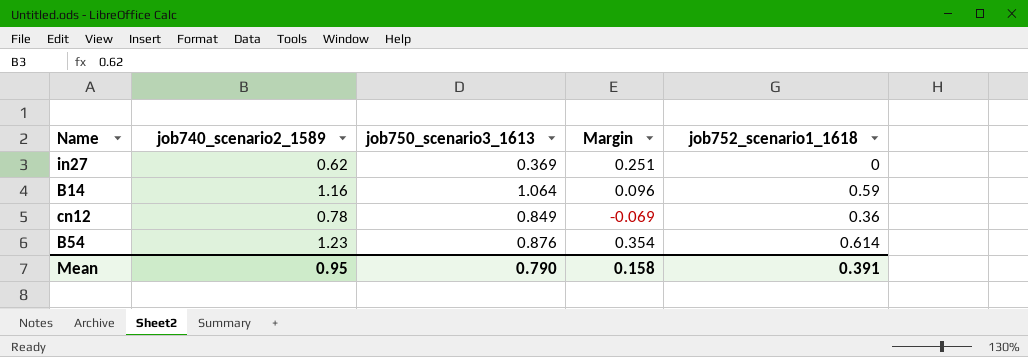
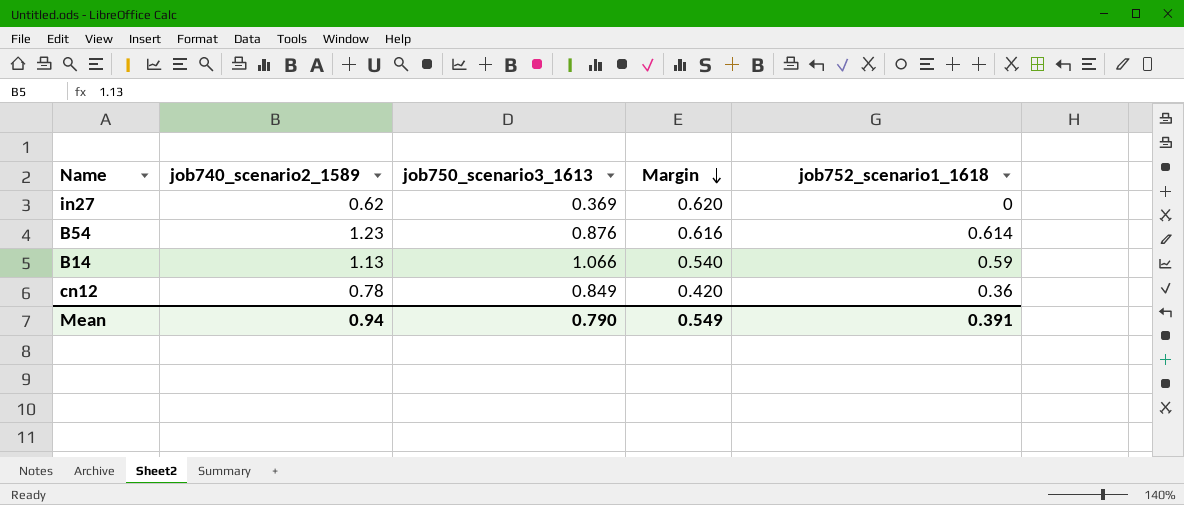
row order: none -> Margin descending
column Margin | formula: [job740_scenario2_1589] - [job750_scenario3_1613] -> [job740_scenario2_1589] - [job752_scenario1_1618]
B14 | job740_scenario2_1589: 1.16 -> 1.13
B14 | job750_scenario3_1613: 1.064 -> 1.066
Mean | job740_scenario2_1589: 0.95 -> 0.94
Mean | Margin: 0.158 -> 0.549

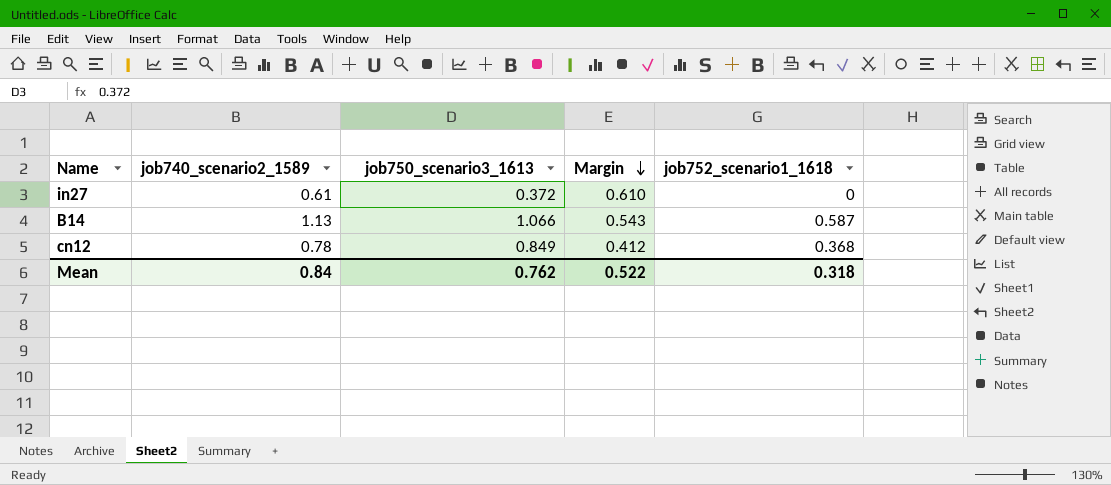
row B54: 1.23 | 0.876 | 0.616 | 0.614 -> none
in27 | job740_scenario2_1589: 0.62 -> 0.61
in27 | job750_scenario3_1613: 0.369 -> 0.372
in27 | Margin: 0.620 -> 0.610
B14 | Margin: 0.540 -> 0.543
B14 | job752_scenario1_1618: 0.59 -> 0.587
cn12 | Margin: 0.420 -> 0.412
cn12 | job752_scenario1_1618: 0.36 -> 0.368
Mean | job740_scenario2_1589: 0.94 -> 0.84
Mean | job750_scenario3_1613: 0.790 -> 0.762
Mean | Margin: 0.549 -> 0.522
Mean | job752_scenario1_1618: 0.391 -> 0.318

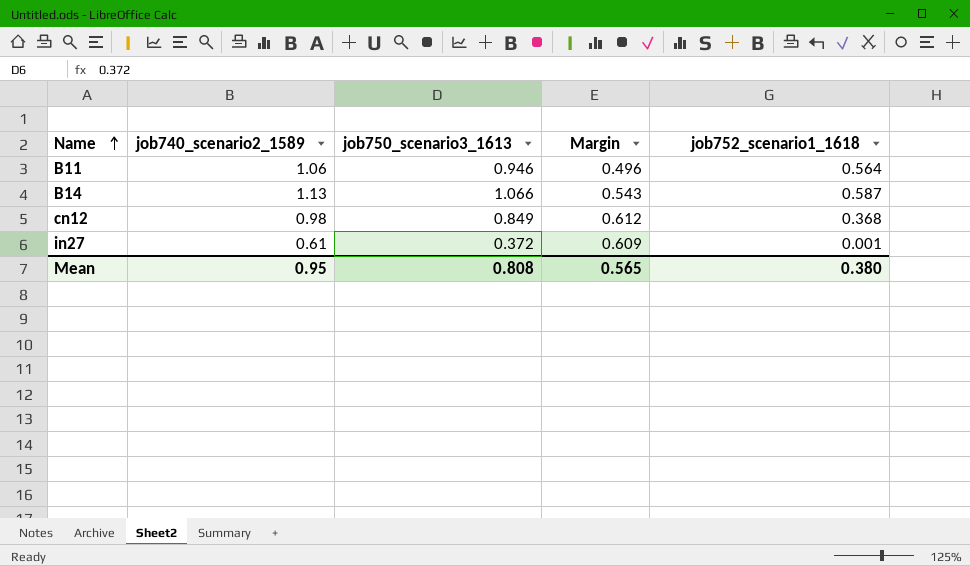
row order: Margin descending -> Name ascending
row B11: none -> 1.06 | 0.946 | 0.496 | 0.564
cn12 | job740_scenario2_1589: 0.78 -> 0.98
cn12 | Margin: 0.412 -> 0.612
in27 | Margin: 0.610 -> 0.609
in27 | job752_scenario1_1618: 0 -> 0.001
Mean | job740_scenario2_1589: 0.84 -> 0.95
Mean | job750_scenario3_1613: 0.762 -> 0.808
Mean | Margin: 0.522 -> 0.565
Mean | job752_scenario1_1618: 0.318 -> 0.380

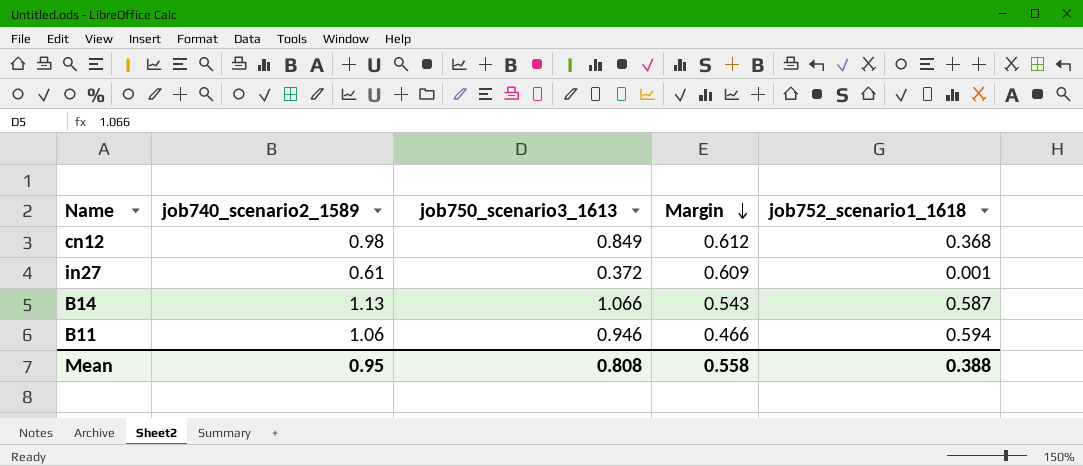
row order: Name ascending -> Margin descending
B11 | Margin: 0.496 -> 0.466
B11 | job752_scenario1_1618: 0.564 -> 0.594
Mean | Margin: 0.565 -> 0.558
Mean | job752_scenario1_1618: 0.380 -> 0.388

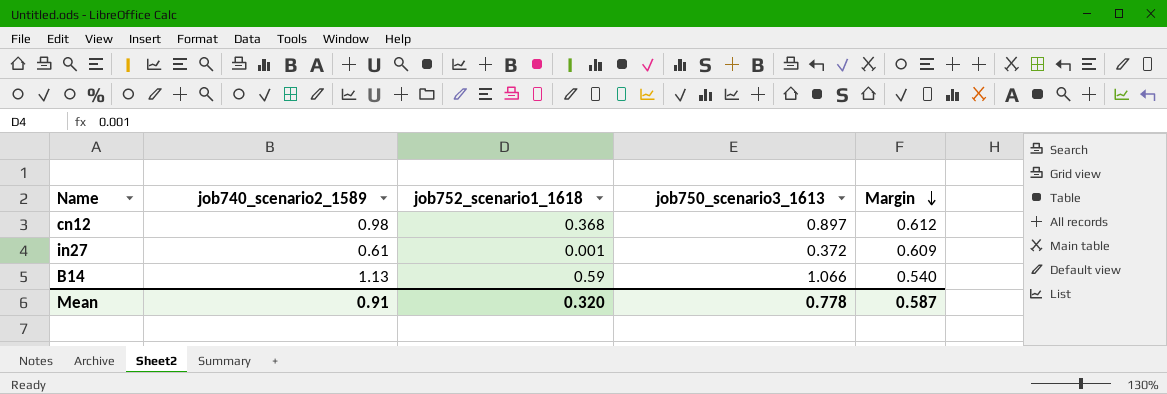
column job752_scenario1_1618 | position: 5 -> 3
row B11: 1.06 | 0.946 | 0.466 | 0.594 -> none
cn12 | job750_scenario3_1613: 0.849 -> 0.897
B14 | job752_scenario1_1618: 0.587 -> 0.59
B14 | Margin: 0.543 -> 0.540
Mean | job740_scenario2_1589: 0.95 -> 0.91
Mean | job752_scenario1_1618: 0.388 -> 0.320
Mean | job750_scenario3_1613: 0.808 -> 0.778
Mean | Margin: 0.558 -> 0.587

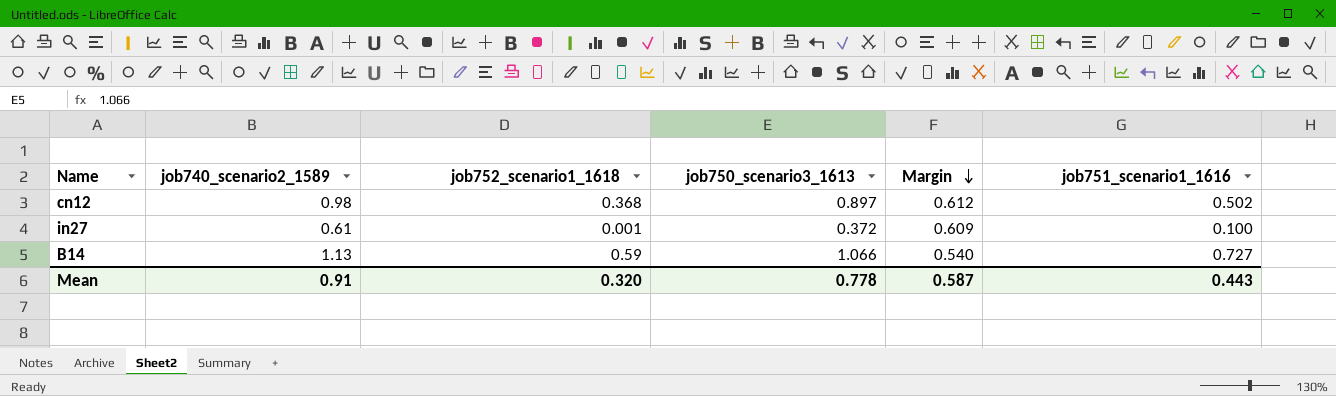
column job751_scenario1_1616 | position: none -> 6

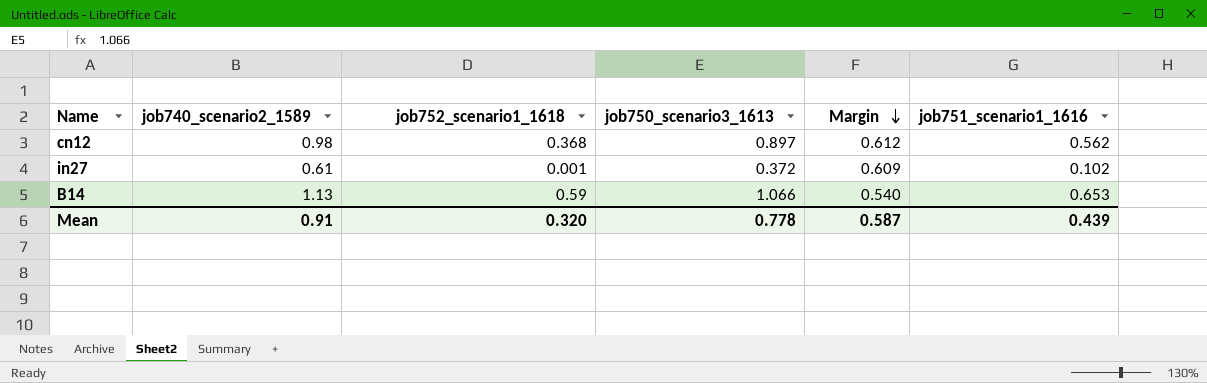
cn12 | job751_scenario1_1616: 0.502 -> 0.562
in27 | job751_scenario1_1616: 0.100 -> 0.102
B14 | job751_scenario1_1616: 0.727 -> 0.653
Mean | job751_scenario1_1616: 0.443 -> 0.439

